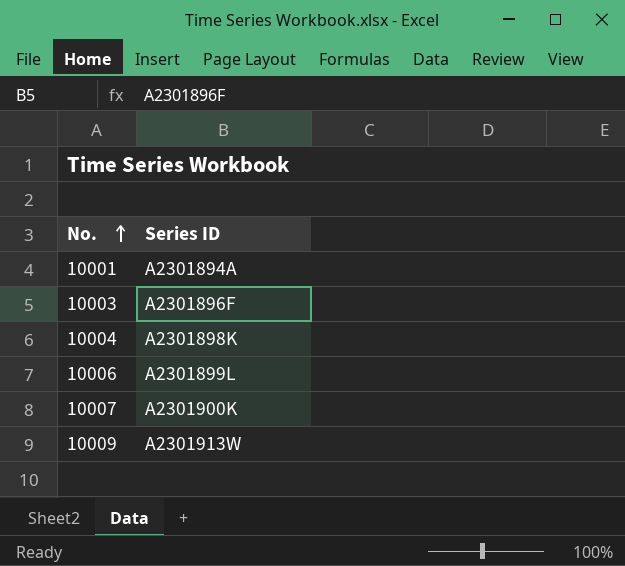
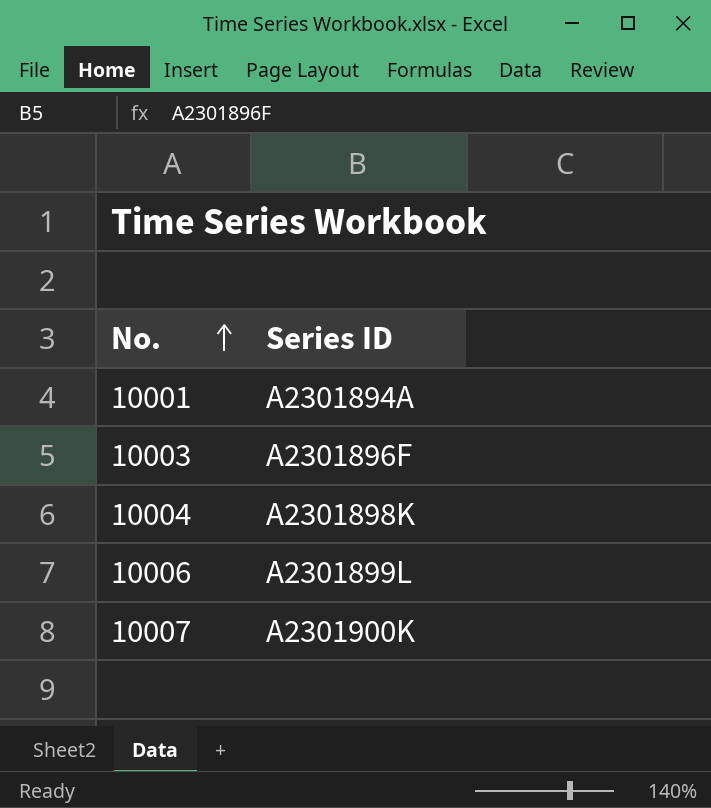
row 10009: A2301913W -> none

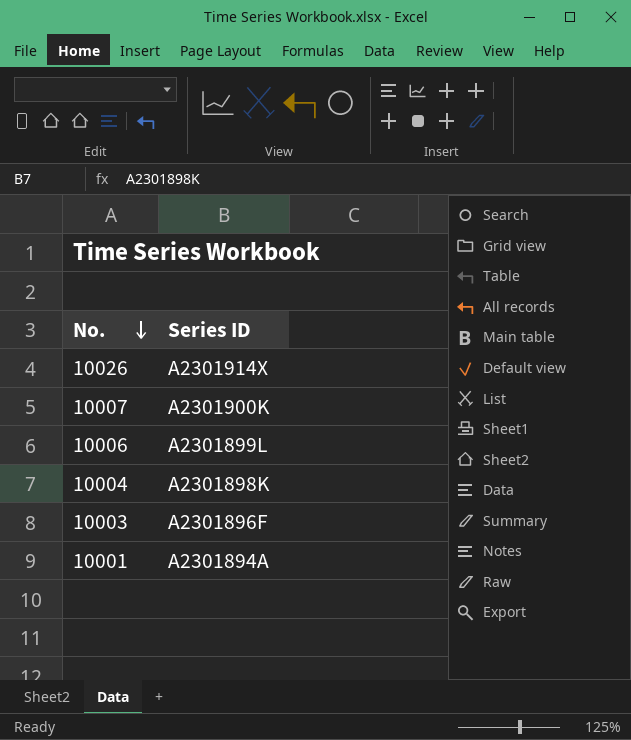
row order: No. ascending -> No. descending
row 10026: none -> A2301914X

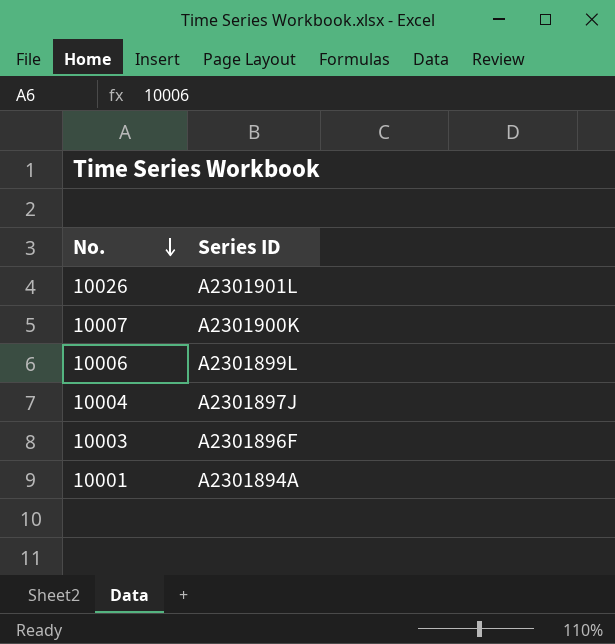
10026 | Series ID: A2301914X -> A2301901L
10004 | Series ID: A2301898K -> A2301897J

